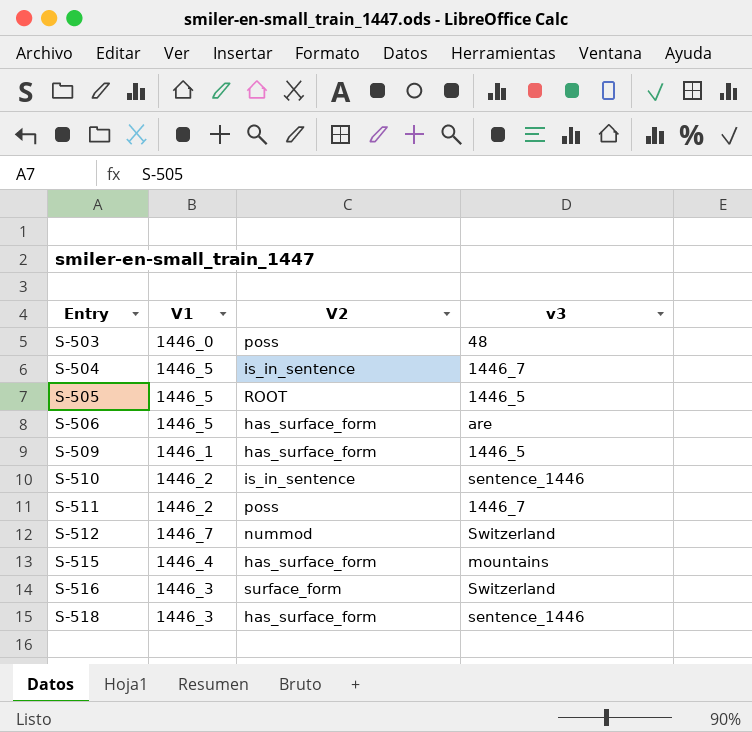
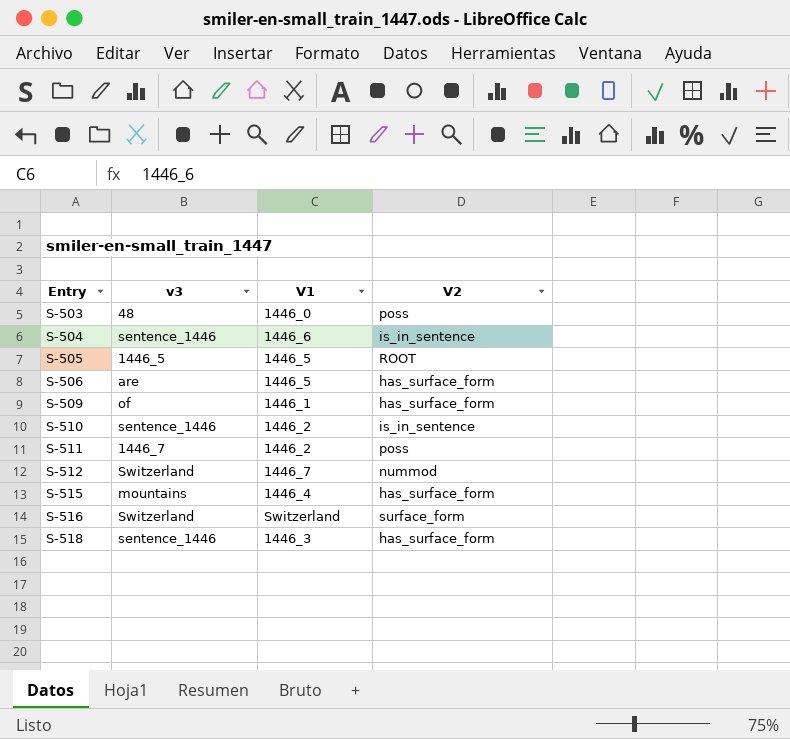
column v3 | position: 4 -> 2
S-504 | v3: 1446_7 -> sentence_1446
S-504 | V1: 1446_5 -> 1446_6
S-509 | v3: 1446_5 -> of
S-516 | V1: 1446_3 -> Switzerland

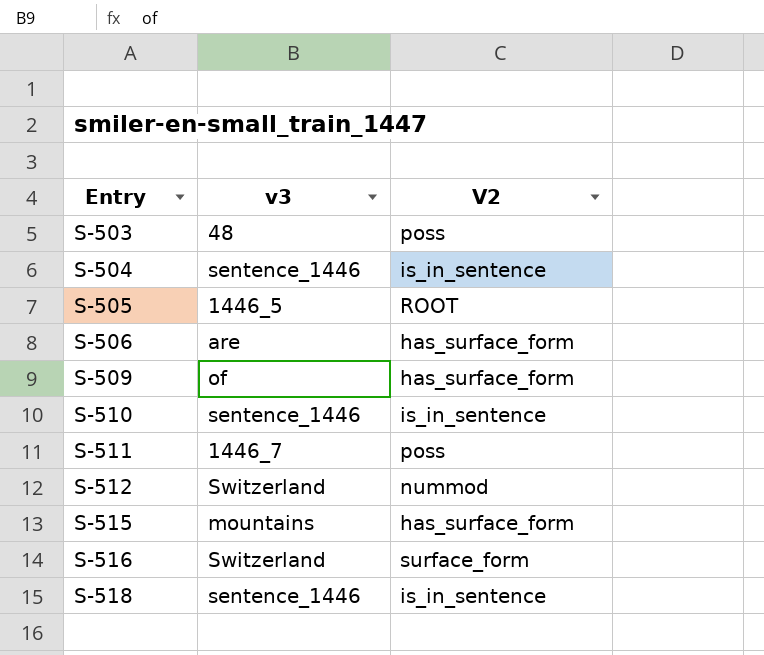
column V1 | position: 3 -> none
S-518 | V2: has_surface_form -> is_in_sentence

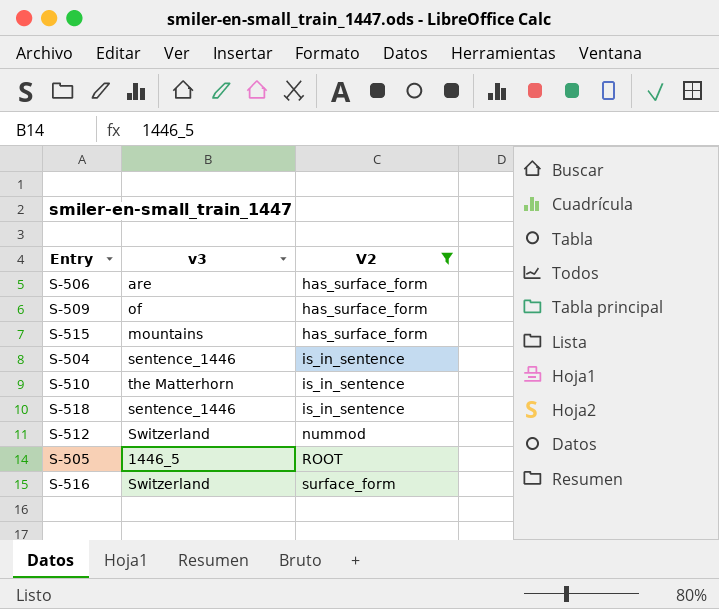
filter: none -> V2 != poss
row order: Entry ascending -> V2 ascending
S-510 | v3: sentence_1446 -> the Matterhorn

